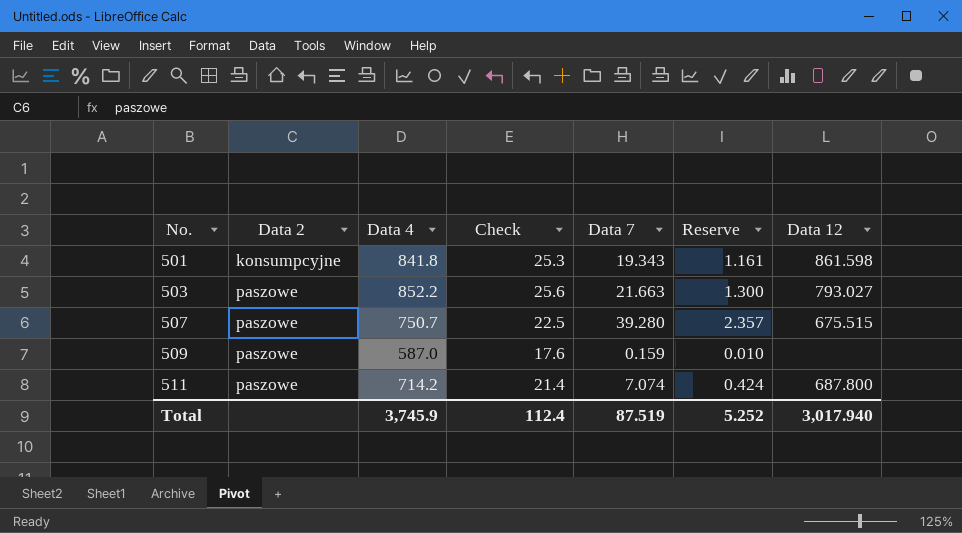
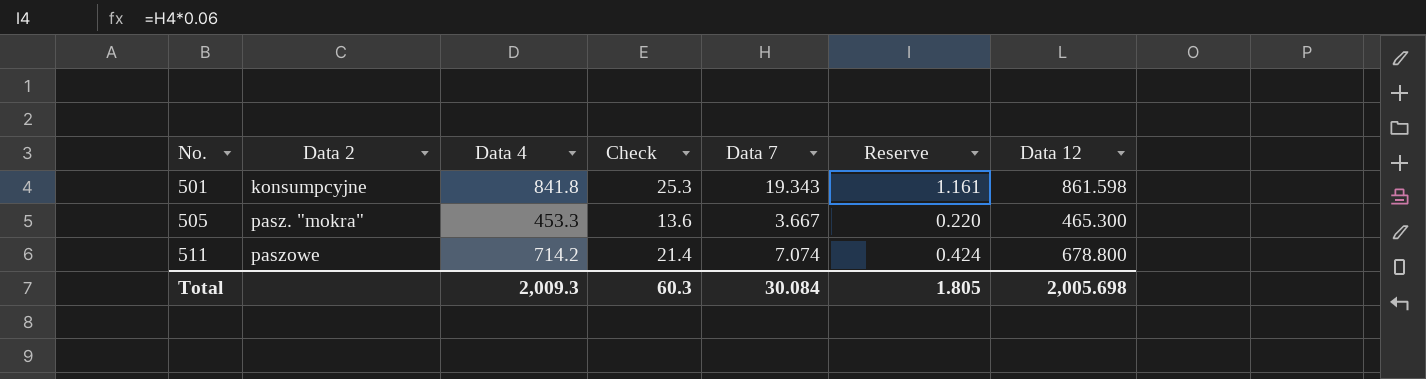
row 503: paszowe | 852.2 | 25.6 | 21.663 | 1.300 | 793.027 -> none
row 507: paszowe | 750.7 | 22.5 | 39.280 | 2.357 | 675.515 -> none
row 509: paszowe | 587.0 | 17.6 | 0.159 | 0.010 | none -> none
row 505: none -> pasz. "mokra" | 453.3 | 13.6 | 3.667 | 0.220 | 465.300
511 | Data 12: 687.800 -> 678.800
Total | Data 4: 3,745.9 -> 2,009.3
Total | Check: 112.4 -> 60.3
Total | Data 7: 87.519 -> 30.084
Total | Reserve: 5.252 -> 1.805
Total | Data 12: 3,017.940 -> 2,005.698

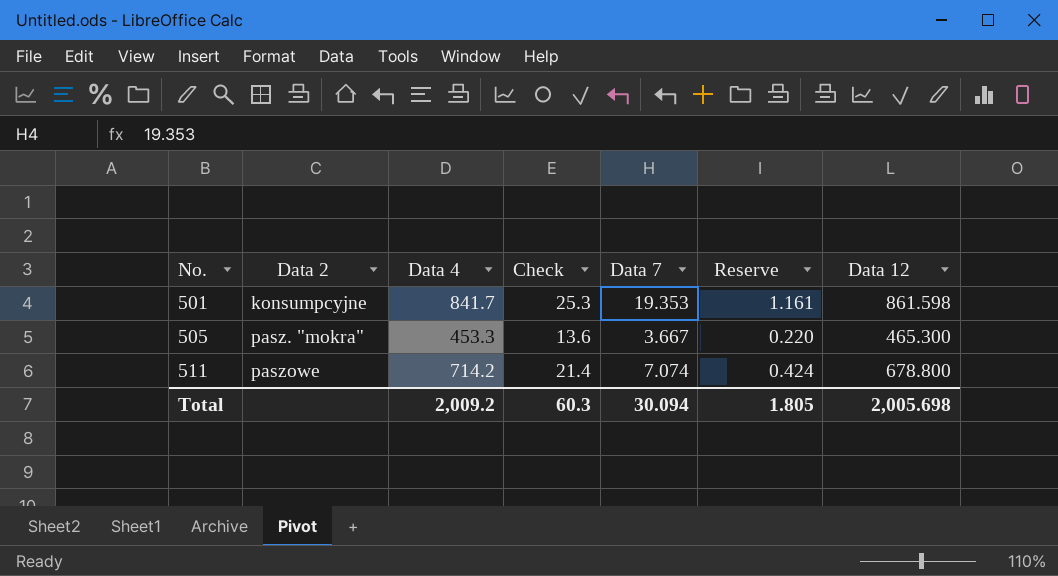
501 | Data 4: 841.8 -> 841.7
501 | Data 7: 19.343 -> 19.353
Total | Data 4: 2,009.3 -> 2,009.2
Total | Data 7: 30.084 -> 30.094

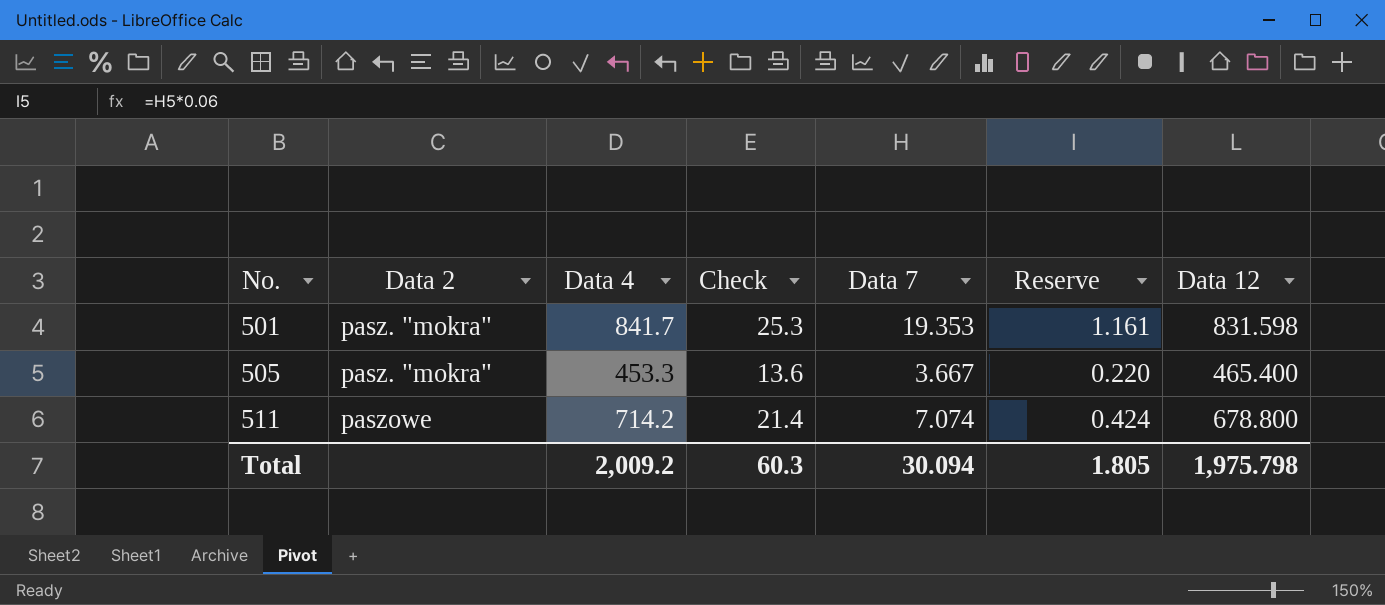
501 | Data 2: konsumpcyjne -> pasz. "mokra"
501 | Data 12: 861.598 -> 831.598
505 | Data 12: 465.300 -> 465.400
Total | Data 12: 2,005.698 -> 1,975.798

